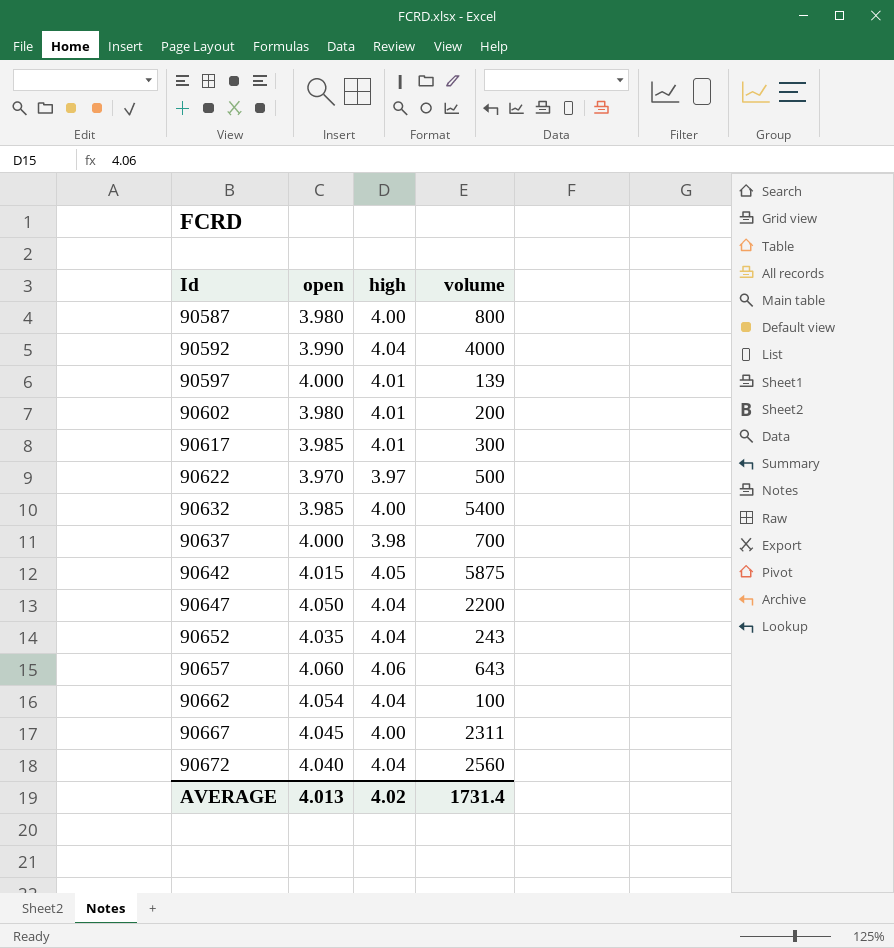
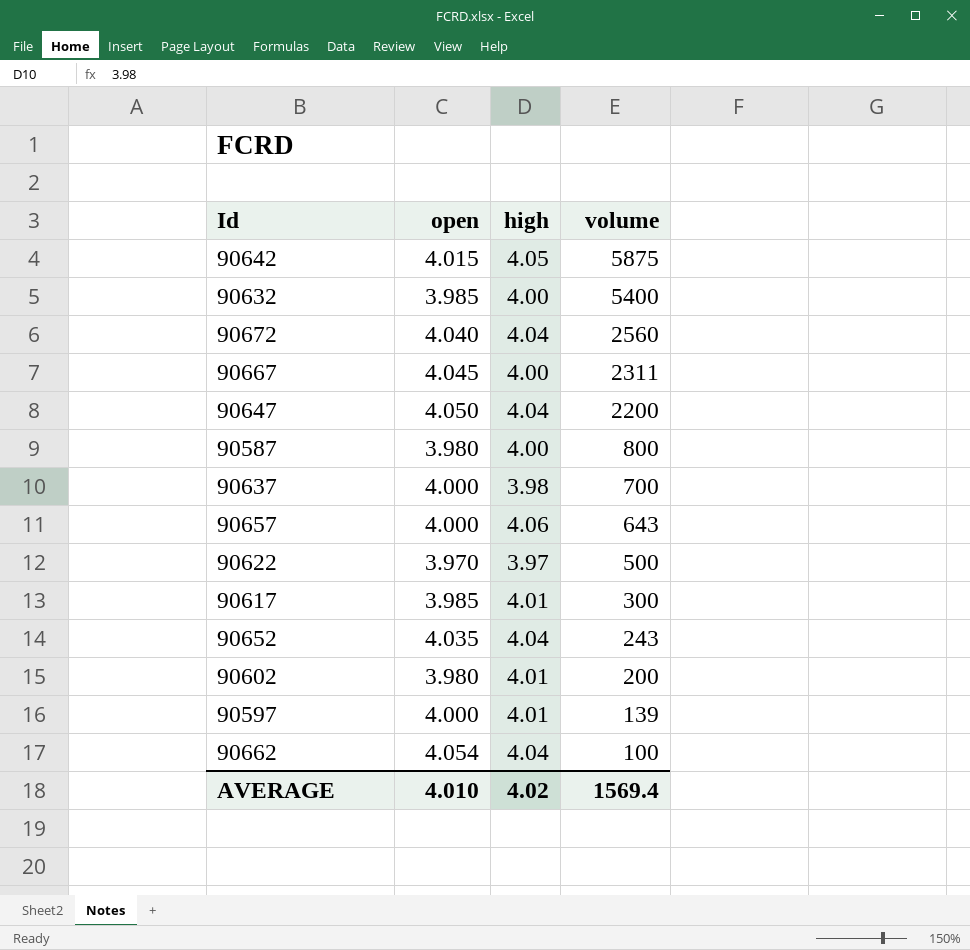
row order: Id ascending -> volume descending
row 90592: 3.990 | 4.04 | 4000 -> none
90657 | open: 4.060 -> 4.000
AVERAGE | open: 4.013 -> 4.010
AVERAGE | volume: 1731.4 -> 1569.4

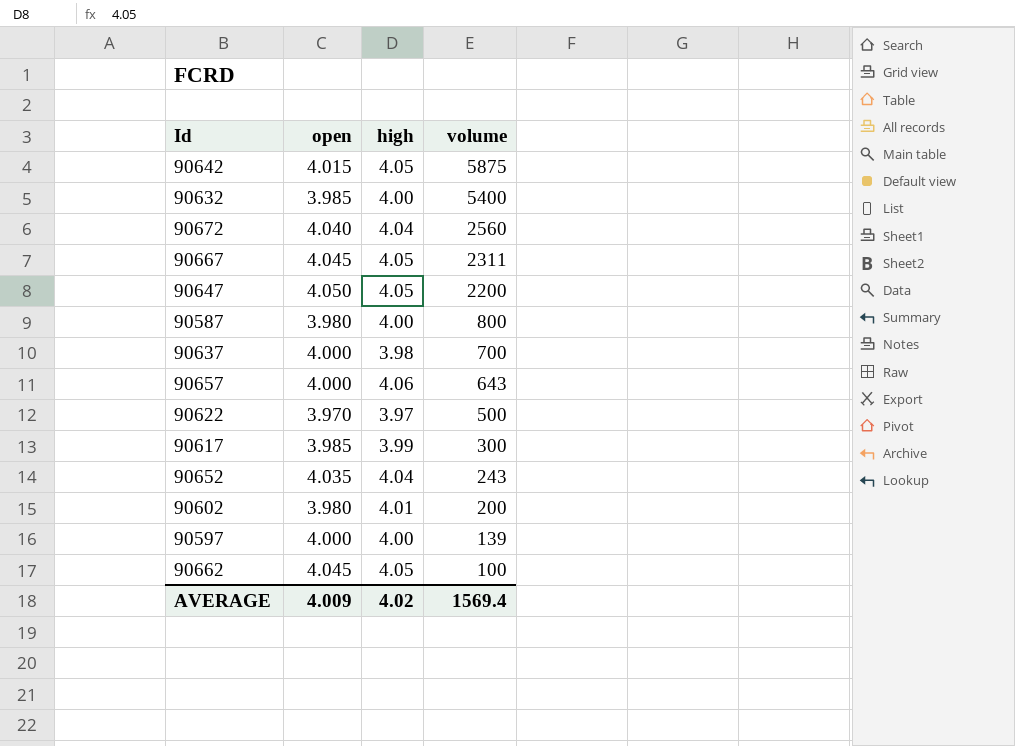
90667 | high: 4.00 -> 4.05
90647 | high: 4.04 -> 4.05
90617 | high: 4.01 -> 3.99
90597 | high: 4.01 -> 4.00
90662 | open: 4.054 -> 4.045
90662 | high: 4.04 -> 4.05
AVERAGE | open: 4.010 -> 4.009

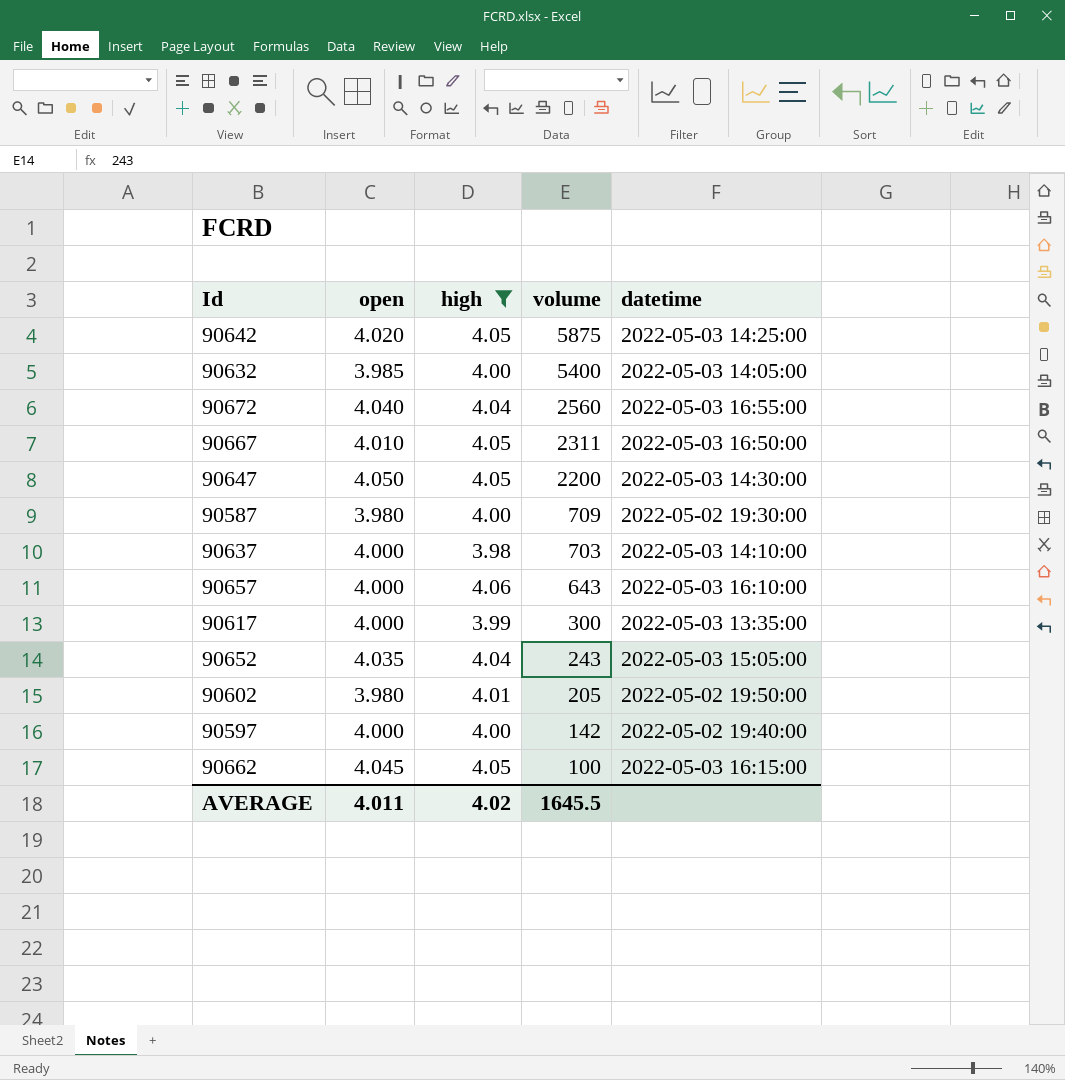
filter: none -> high != 3.97
column datetime | position: none -> 5
90642 | open: 4.015 -> 4.020
90667 | open: 4.045 -> 4.010
90587 | volume: 800 -> 709
90637 | volume: 700 -> 703
90617 | open: 3.985 -> 4.000
90602 | volume: 200 -> 205
90597 | volume: 139 -> 142
AVERAGE | open: 4.009 -> 4.011
AVERAGE | volume: 1569.4 -> 1645.5

